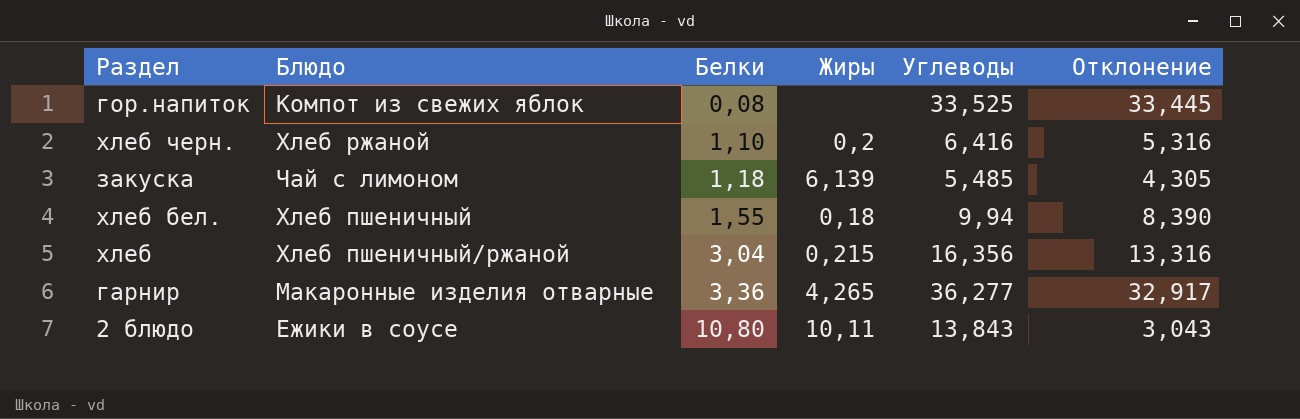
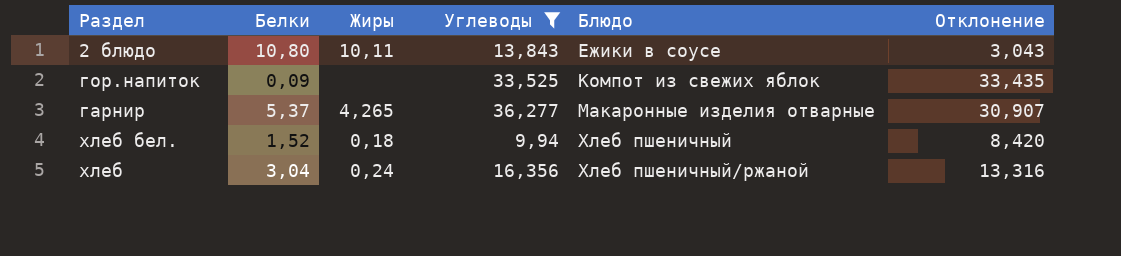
filter: none -> Углеводы >= 9,94
row order: Белки ascending -> Блюдо ascending
column Блюдо | position: 2 -> 5
гор.напиток | Белки: 0,08 -> 0,09
гор.напиток | Отклонение: 33,445 -> 33,435
гарнир | Белки: 3,36 -> 5,37
гарнир | Отклонение: 32,917 -> 30,907
хлеб бел. | Белки: 1,55 -> 1,52
хлеб бел. | Отклонение: 8,390 -> 8,420
хлеб | Жиры: 0,215 -> 0,24

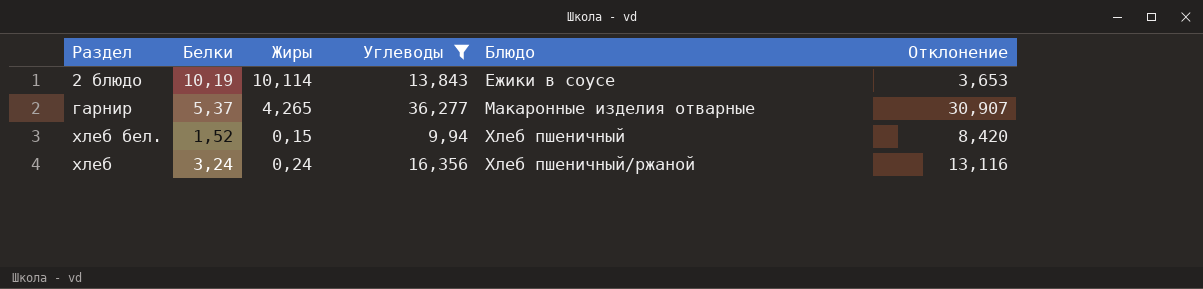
row гор.напиток: 0,09 | none | 33,525 | Компот из свежих яблок | 33,435 -> none
2 блюдо | Белки: 10,80 -> 10,19
2 блюдо | Жиры: 10,11 -> 10,114
2 блюдо | Отклонение: 3,043 -> 3,653
хлеб бел. | Жиры: 0,18 -> 0,15
хлеб | Белки: 3,04 -> 3,24
хлеб | Отклонение: 13,316 -> 13,116

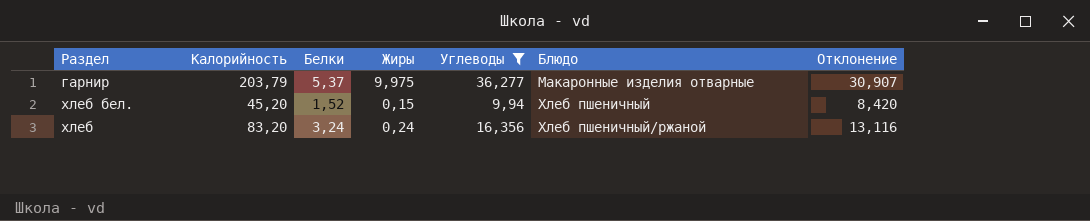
column Калорийность | position: none -> 2
row 2 блюдо: 10,19 | 10,114 | 13,843 | Ежики в соусе | 3,653 -> none
гарнир | Жиры: 4,265 -> 9,975

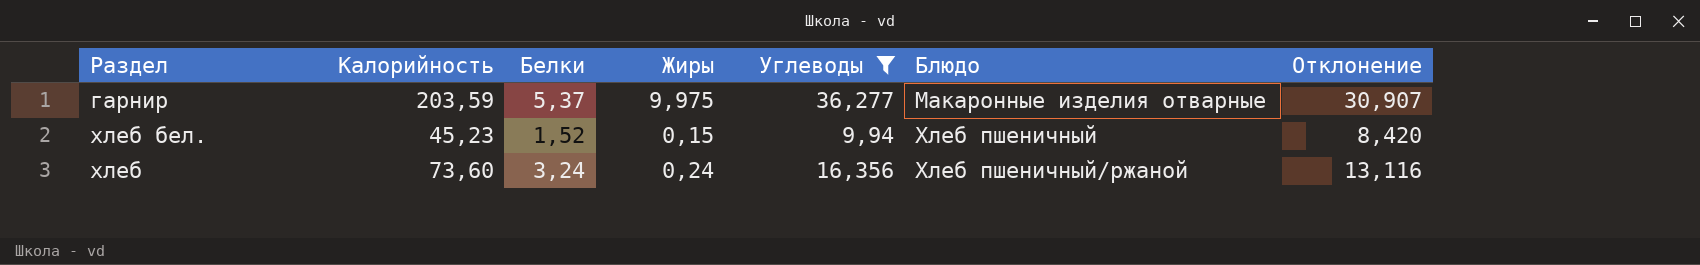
гарнир | Калорийность: 203,79 -> 203,59
хлеб бел. | Калорийность: 45,20 -> 45,23
хлеб | Калорийность: 83,20 -> 73,60

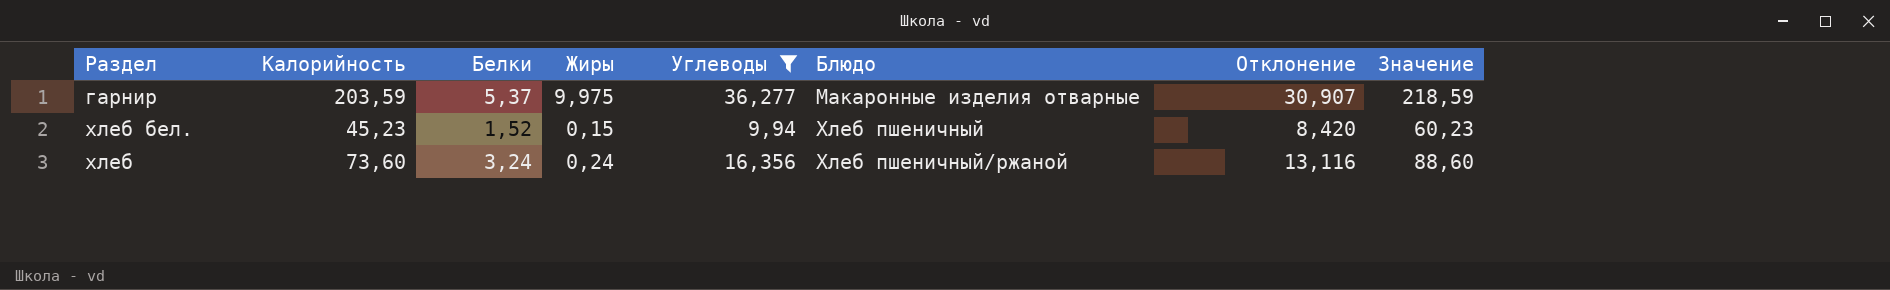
column Значение | formula: none -> [Калорийность] + 15

